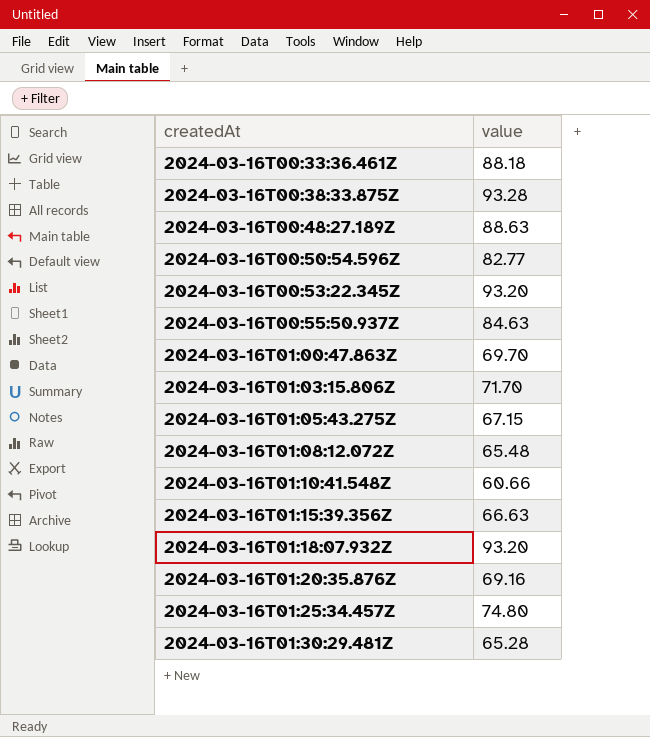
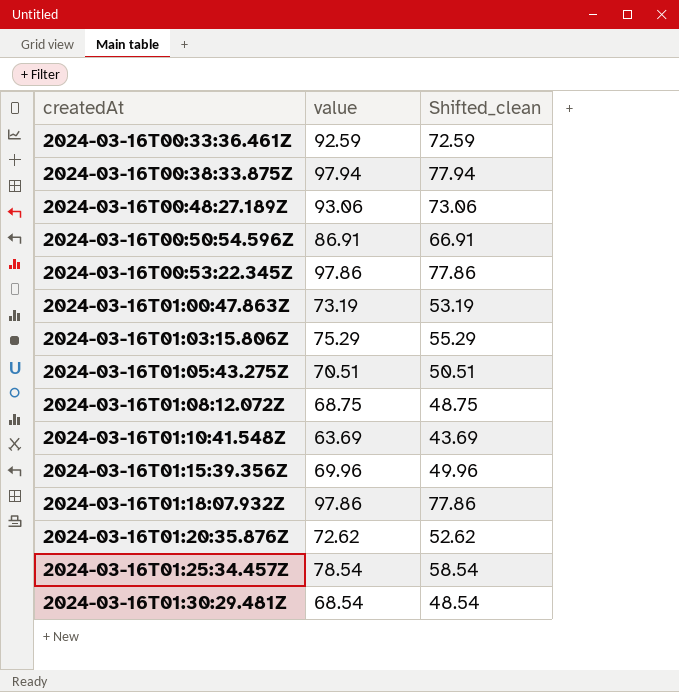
column Shifted_clean | formula: none -> [value] - 20
row 2024-03-16T00:55:50.937Z: 84.63 -> none
2024-03-16T00:33:36.461Z | value: 88.18 -> 92.59
2024-03-16T00:38:33.875Z | value: 93.28 -> 97.94
2024-03-16T00:48:27.189Z | value: 88.63 -> 93.06
2024-03-16T00:50:54.596Z | value: 82.77 -> 86.91
2024-03-16T00:53:22.345Z | value: 93.20 -> 97.86
2024-03-16T01:00:47.863Z | value: 69.70 -> 73.19
2024-03-16T01:03:15.806Z | value: 71.70 -> 75.29
2024-03-16T01:05:43.275Z | value: 67.15 -> 70.51
2024-03-16T01:08:12.072Z | value: 65.48 -> 68.75
2024-03-16T01:10:41.548Z | value: 60.66 -> 63.69
2024-03-16T01:15:39.356Z | value: 66.63 -> 69.96
2024-03-16T01:18:07.932Z | value: 93.20 -> 97.86
2024-03-16T01:20:35.876Z | value: 69.16 -> 72.62
2024-03-16T01:25:34.457Z | value: 74.80 -> 78.54
2024-03-16T01:30:29.481Z | value: 65.28 -> 68.54

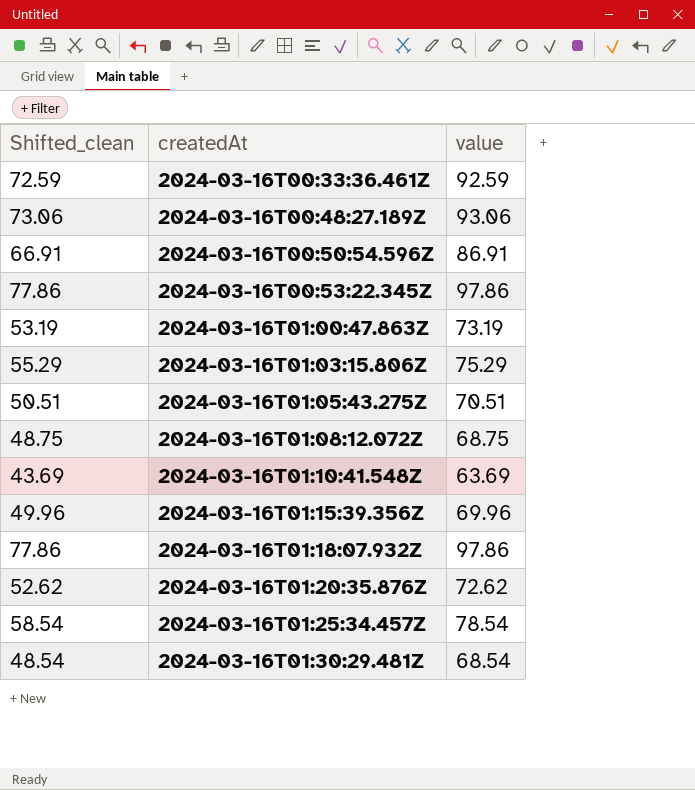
column Shifted_clean | position: 3 -> 1
row 2024-03-16T00:38:33.875Z: 97.94 | 77.94 -> none

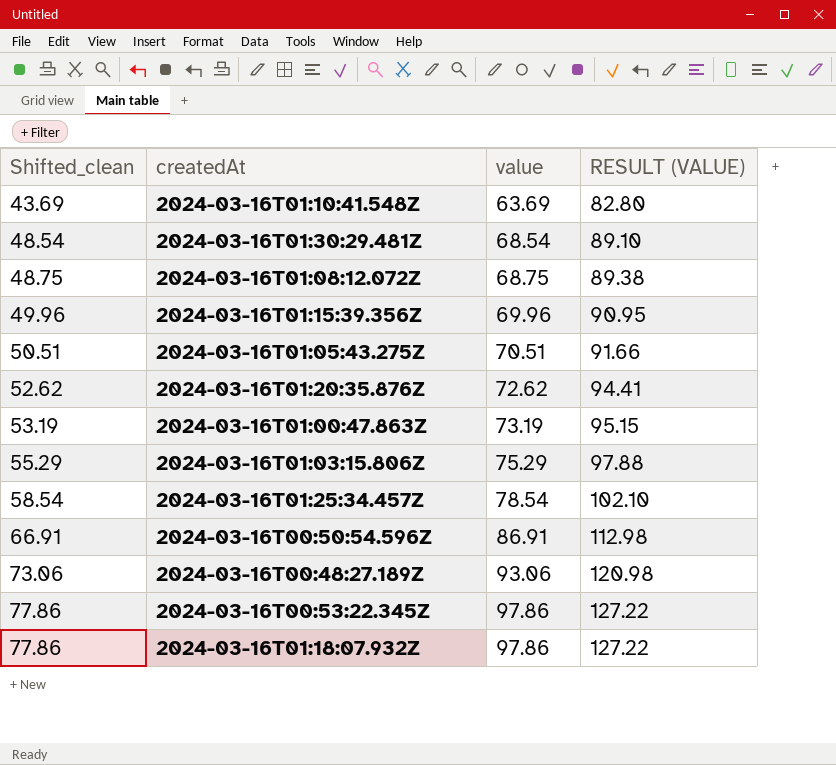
row order: createdAt ascending -> Shifted_clean ascending
column RESULT (VALUE) | formula: none -> [value] * 1.3
row 2024-03-16T00:33:36.461Z: 72.59 | 92.59 -> none

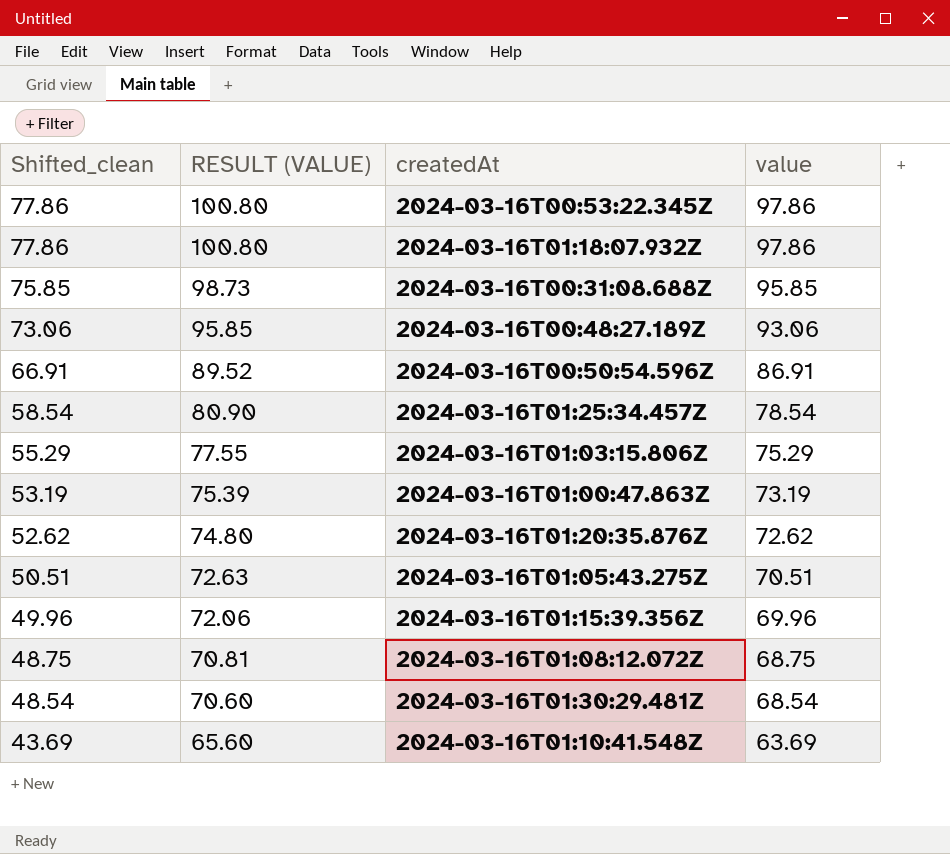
row order: Shifted_clean ascending -> Shifted_clean descending
column RESULT (VALUE) | formula: [value] * 1.3 -> [value] * 1.03
column RESULT (VALUE) | position: 4 -> 2
row 2024-03-16T00:31:08.688Z: none -> 75.85 | 98.73 | 95.85

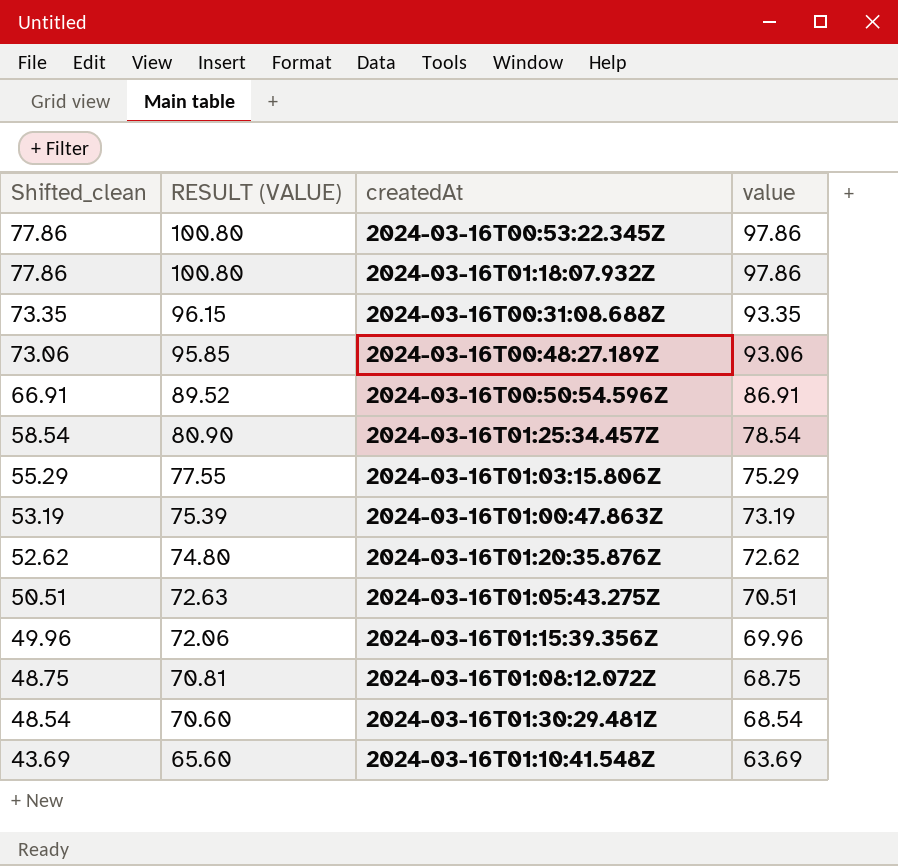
2024-03-16T00:31:08.688Z | Shifted_clean: 75.85 -> 73.35
2024-03-16T00:31:08.688Z | RESULT (VALUE): 98.73 -> 96.15
2024-03-16T00:31:08.688Z | value: 95.85 -> 93.35

